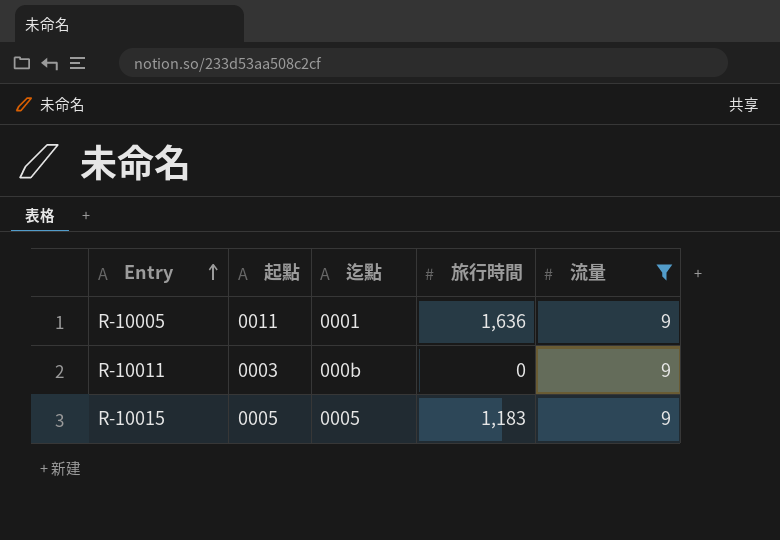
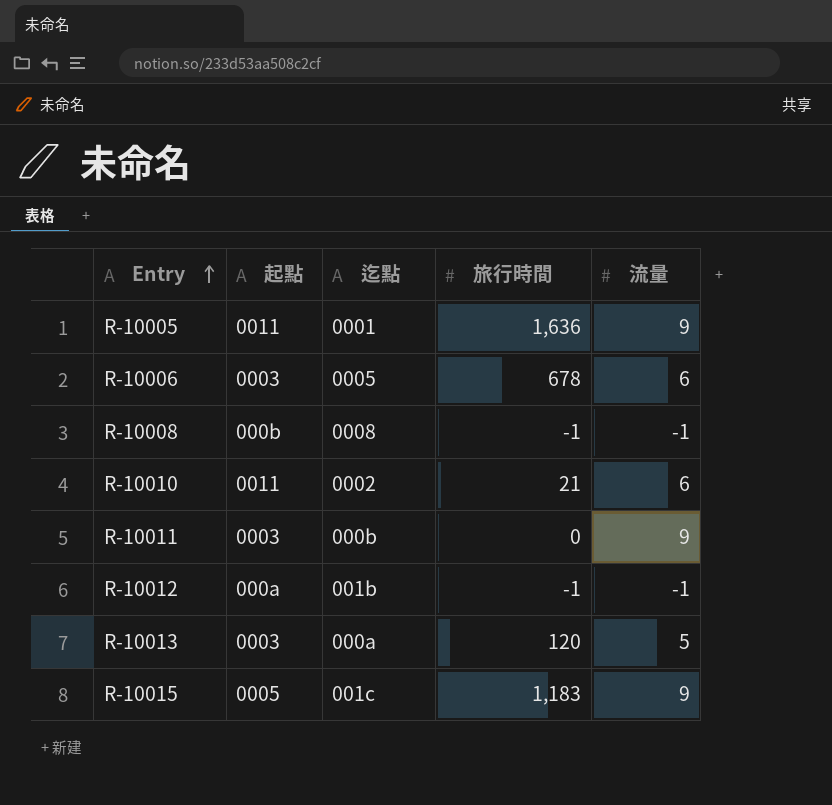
filter: 流量 = 9 -> none
R-10015 | 迄點: 0005 -> 001c

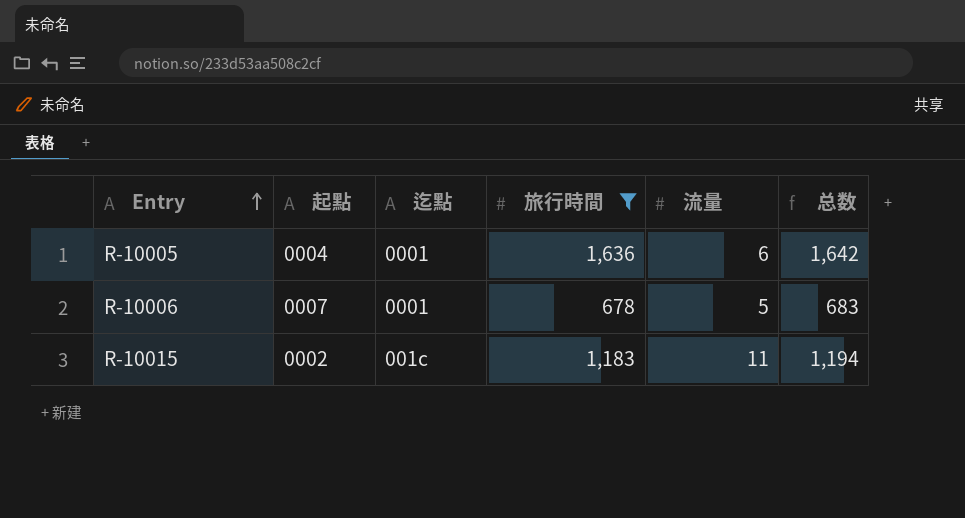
filter: none -> 旅行時間 >= 678
column 总数 | formula: none -> [旅行時間] + [流量]
R-10005 | 起點: 0011 -> 0004
R-10005 | 流量: 9 -> 6
R-10006 | 起點: 0003 -> 0007
R-10006 | 迄點: 0005 -> 0001
R-10006 | 流量: 6 -> 5
R-10015 | 起點: 0005 -> 0002
R-10015 | 流量: 9 -> 11

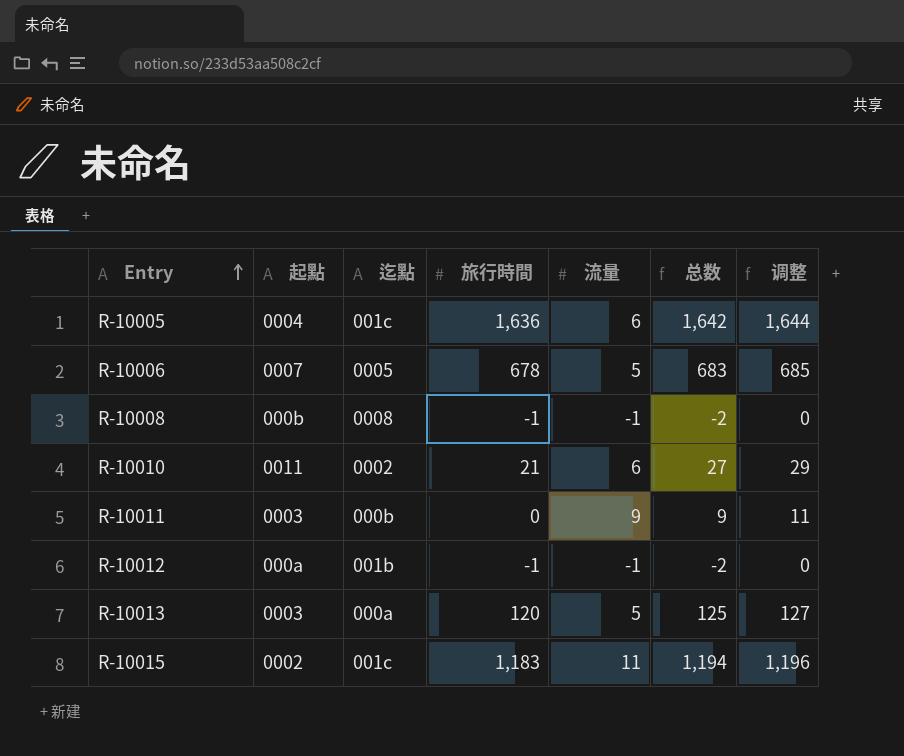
filter: 旅行時間 >= 678 -> none
column 调整 | formula: none -> [总数] + 2
R-10005 | 迄點: 0001 -> 001c
R-10006 | 迄點: 0001 -> 0005

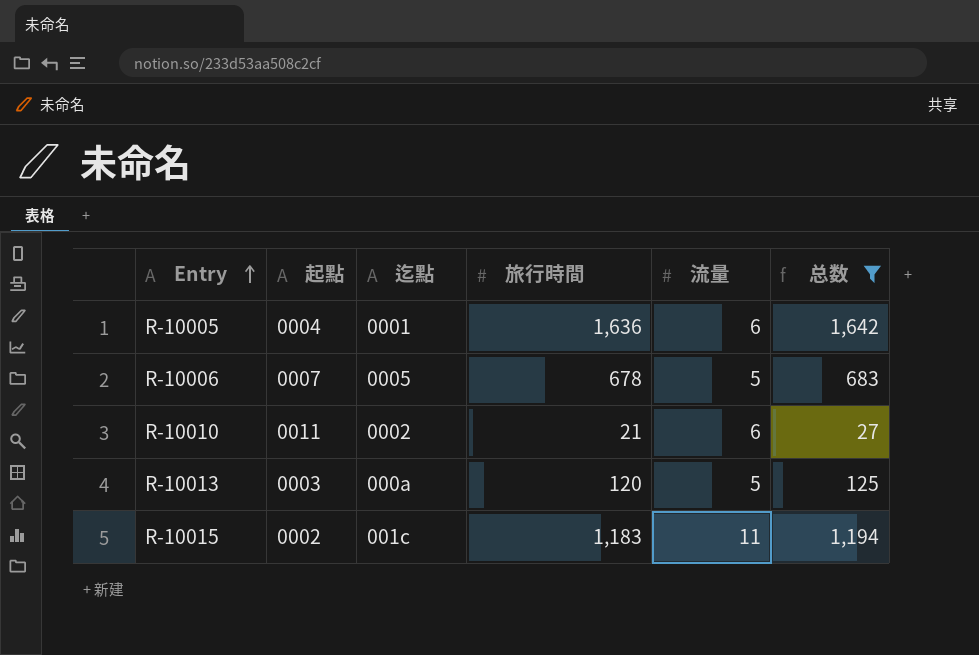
filter: none -> 总数 >= 27
column 调整 | formula: [总数] + 2 -> none
R-10005 | 迄點: 001c -> 0001

